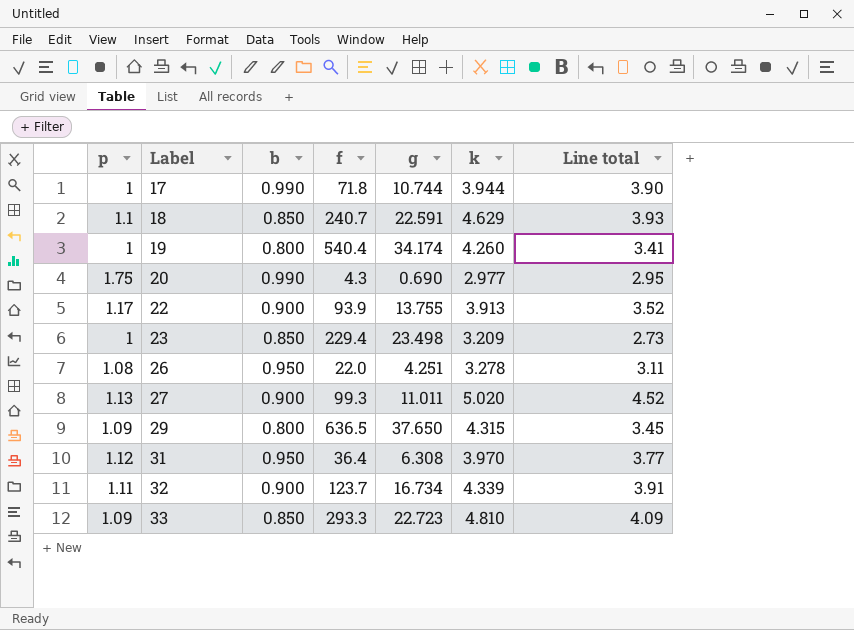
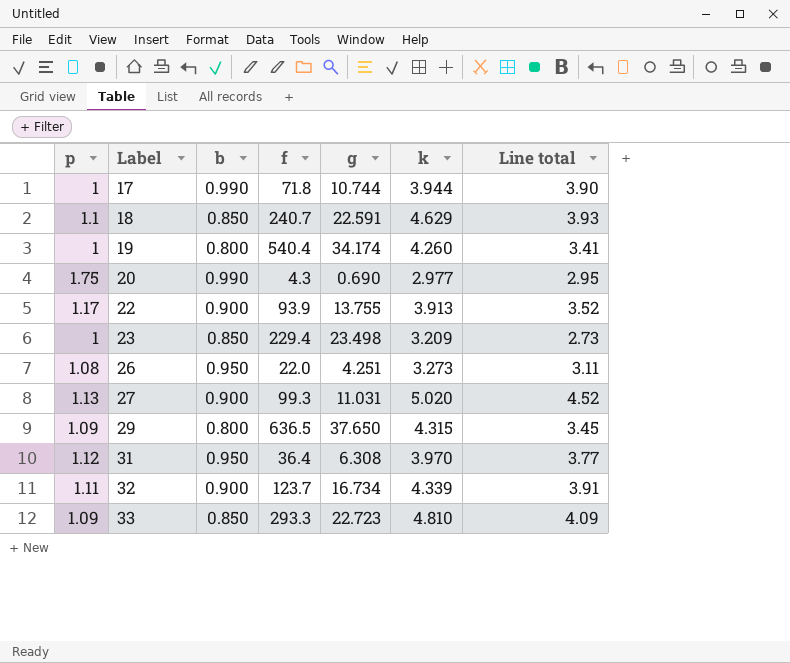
26 | k: 3.278 -> 3.273
27 | g: 11.011 -> 11.031

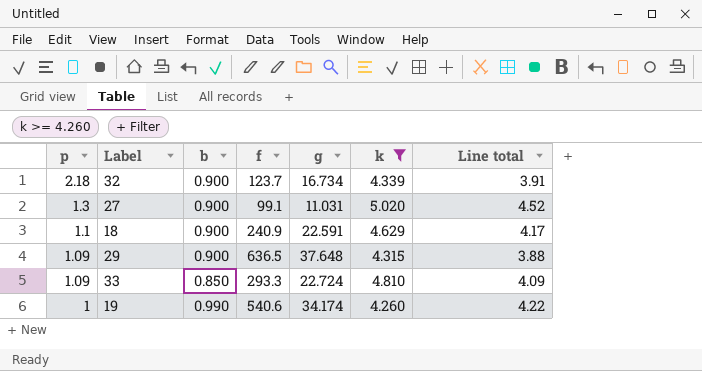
filter: none -> k >= 4.260
row order: Label ascending -> p descending
32 | p: 1.11 -> 2.18
27 | p: 1.13 -> 1.3
27 | f: 99.3 -> 99.1
18 | b: 0.850 -> 0.900
18 | f: 240.7 -> 240.9
18 | Line total: 3.93 -> 4.17
29 | b: 0.800 -> 0.900
29 | g: 37.650 -> 37.648
29 | Line total: 3.45 -> 3.88
33 | g: 22.723 -> 22.724
19 | b: 0.800 -> 0.990
19 | f: 540.4 -> 540.6
19 | Line total: 3.41 -> 4.22

